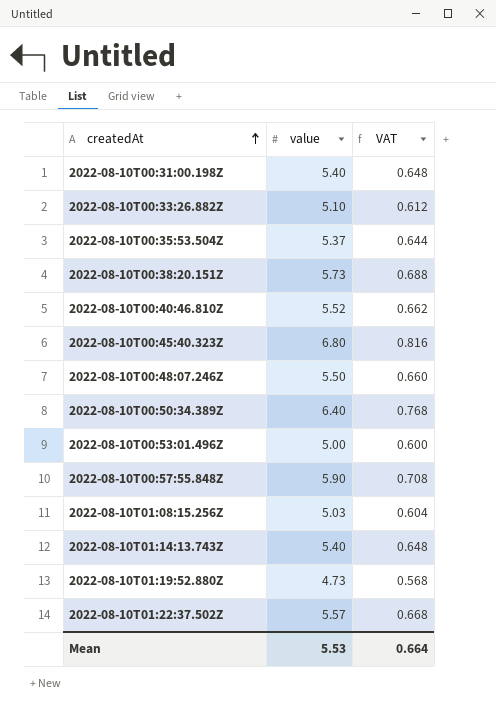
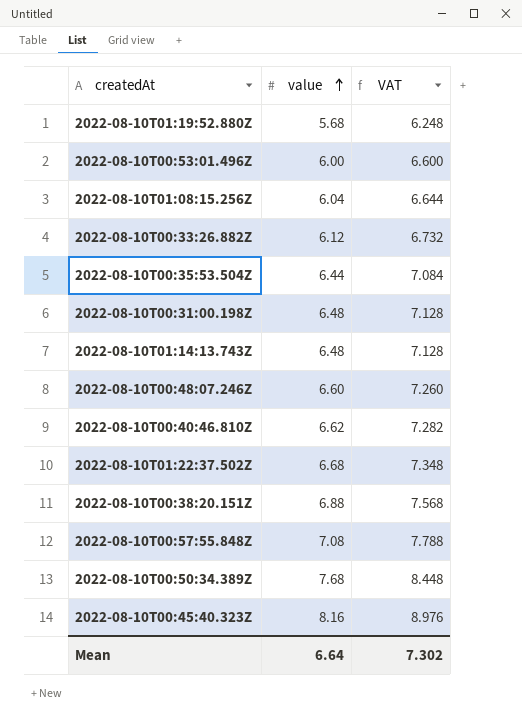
row order: createdAt ascending -> value ascending
column VAT | formula: [value] * 0.12 -> [value] * 1.1
2022-08-10T01:19:52.880Z | value: 4.73 -> 5.68
2022-08-10T00:53:01.496Z | value: 5.00 -> 6.00
2022-08-10T01:08:15.256Z | value: 5.03 -> 6.04
2022-08-10T00:33:26.882Z | value: 5.10 -> 6.12
2022-08-10T00:35:53.504Z | value: 5.37 -> 6.44
2022-08-10T00:31:00.198Z | value: 5.40 -> 6.48
2022-08-10T01:14:13.743Z | value: 5.40 -> 6.48
2022-08-10T00:48:07.246Z | value: 5.50 -> 6.60
2022-08-10T00:40:46.810Z | value: 5.52 -> 6.62
2022-08-10T01:22:37.502Z | value: 5.57 -> 6.68
2022-08-10T00:38:20.151Z | value: 5.73 -> 6.88
2022-08-10T00:57:55.848Z | value: 5.90 -> 7.08
2022-08-10T00:50:34.389Z | value: 6.40 -> 7.68
2022-08-10T00:45:40.323Z | value: 6.80 -> 8.16
Mean | value: 5.53 -> 6.64
Mean | VAT: 0.664 -> 7.302

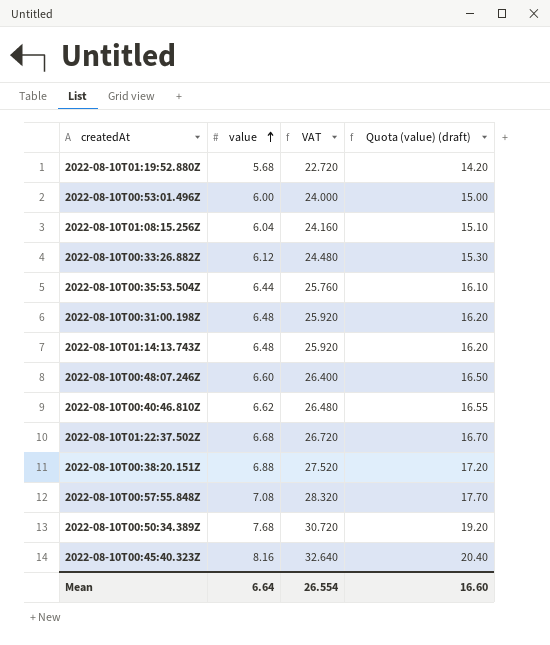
column VAT | formula: [value] * 1.1 -> [value] * 4
column Quota (value) (draft) | formula: none -> [value] * 2.5
Mean | VAT: 7.302 -> 26.554

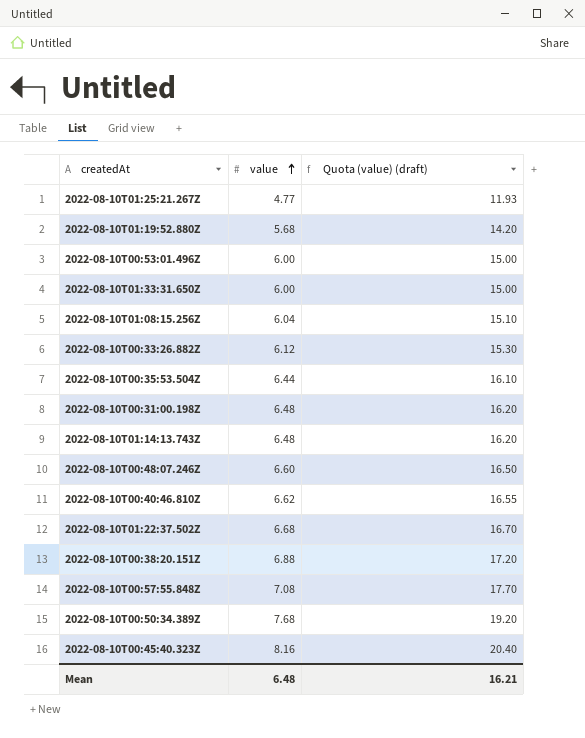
column VAT | formula: [value] * 4 -> none
row 2022-08-10T01:25:21.267Z: none -> 4.77 | 11.93
row 2022-08-10T01:33:31.650Z: none -> 6.00 | 15.00
Mean | value: 6.64 -> 6.48
Mean | Quota (value) (draft): 16.60 -> 16.21

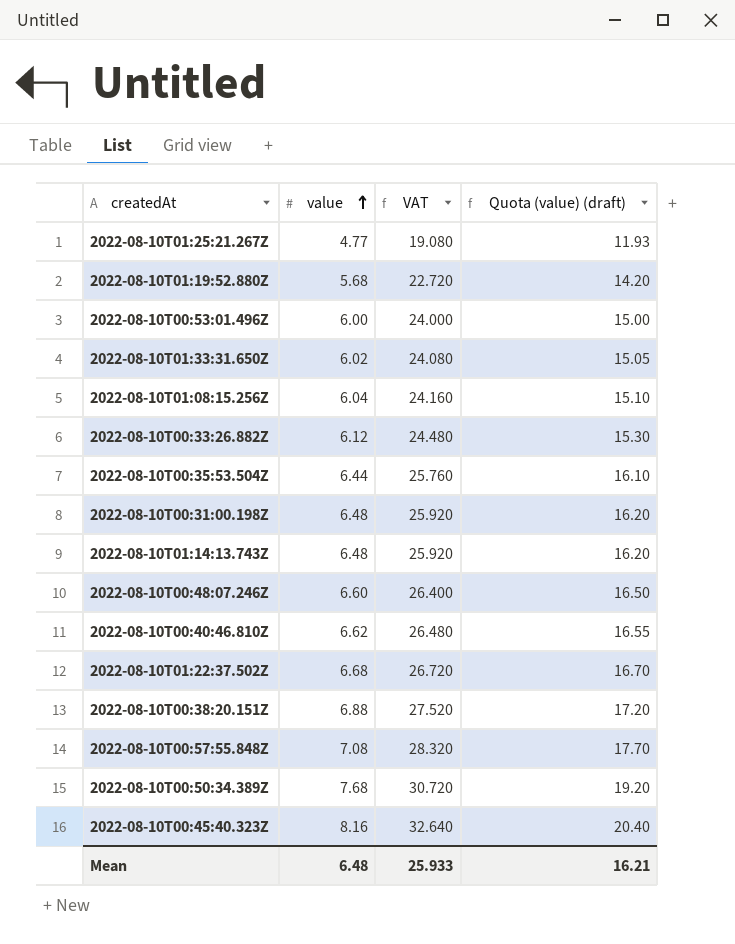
column VAT | formula: none -> [value] * 4
2022-08-10T01:33:31.650Z | value: 6.00 -> 6.02
2022-08-10T01:33:31.650Z | Quota (value) (draft): 15.00 -> 15.05

